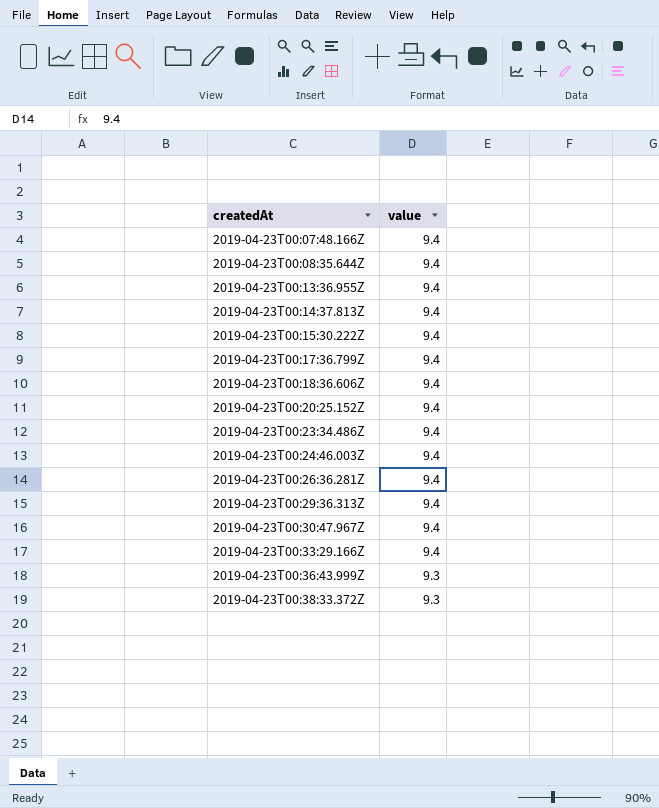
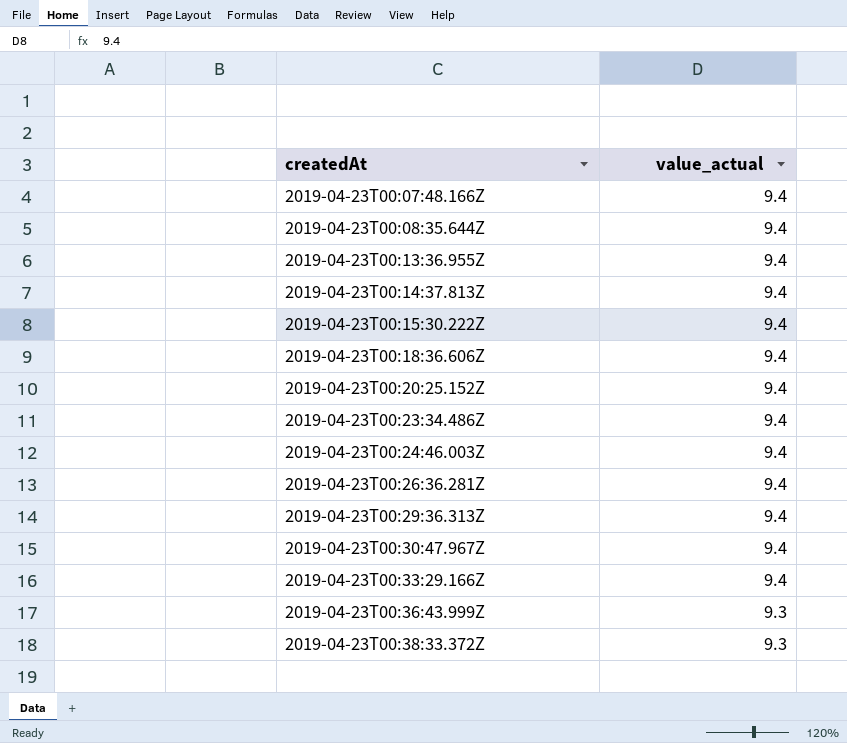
column name: value -> value_actual
row 2019-04-23T00:17:36.799Z: 9.4 -> none

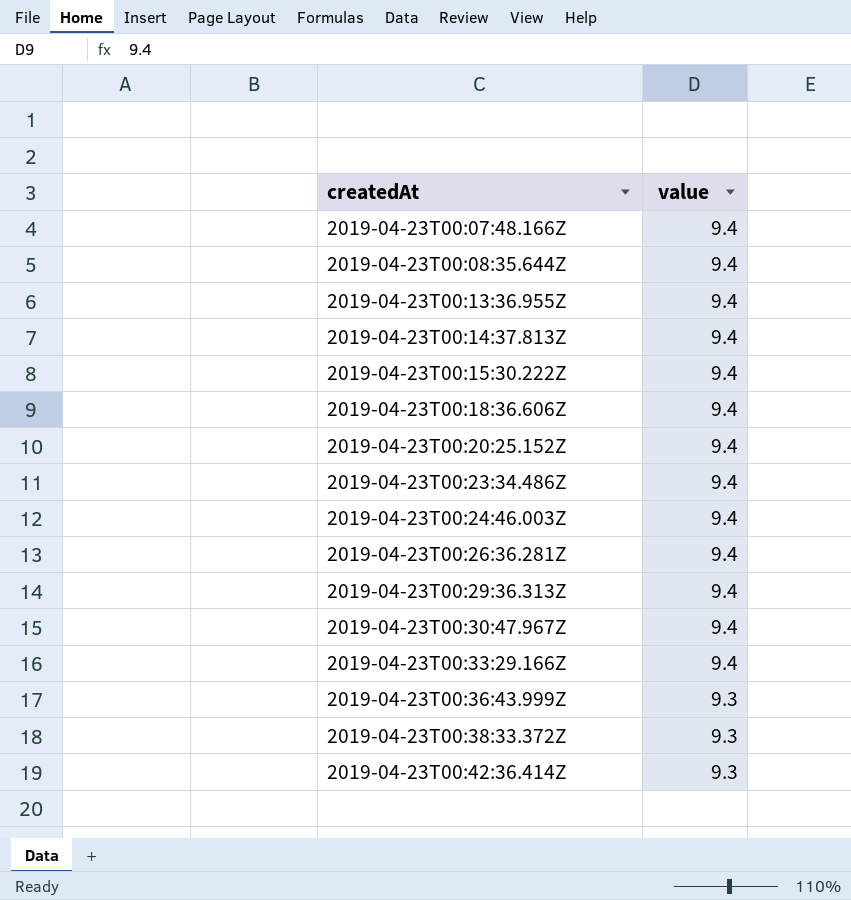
column name: value_actual -> value
row 2019-04-23T00:42:36.414Z: none -> 9.3

